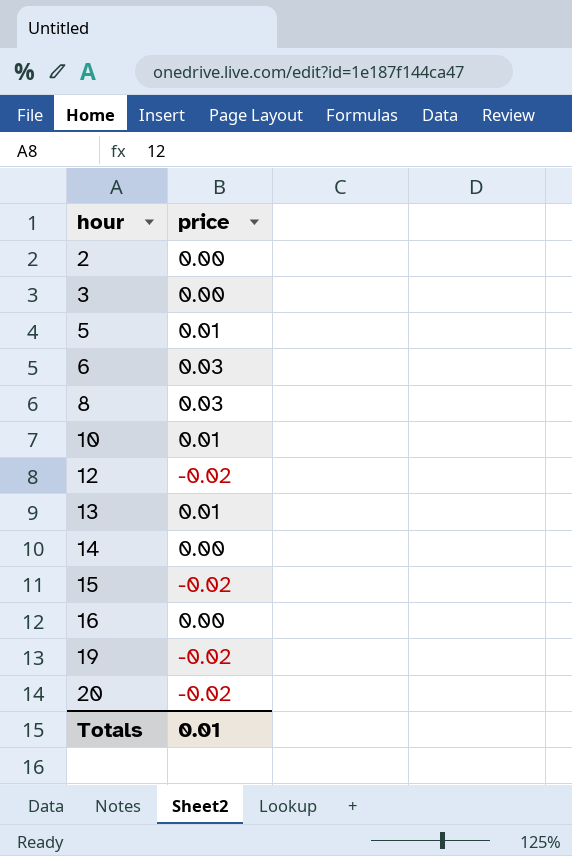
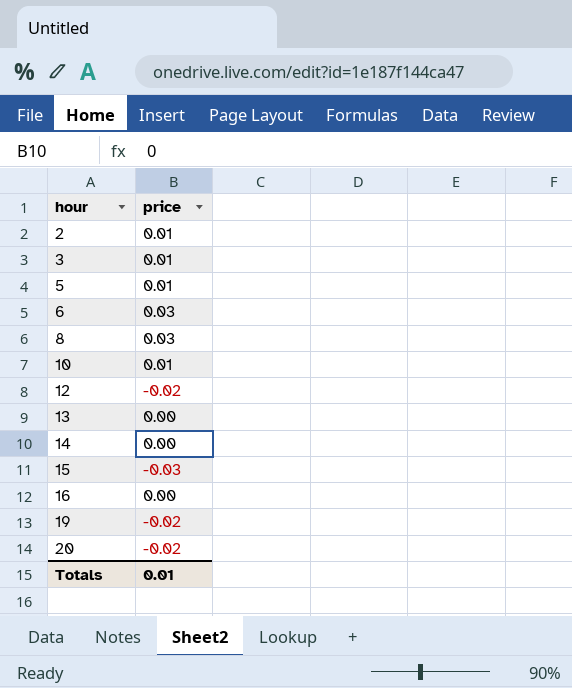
2 | price: 0.00 -> 0.01
3 | price: 0.00 -> 0.01
13 | price: 0.01 -> 0.00
15 | price: -0.02 -> -0.03

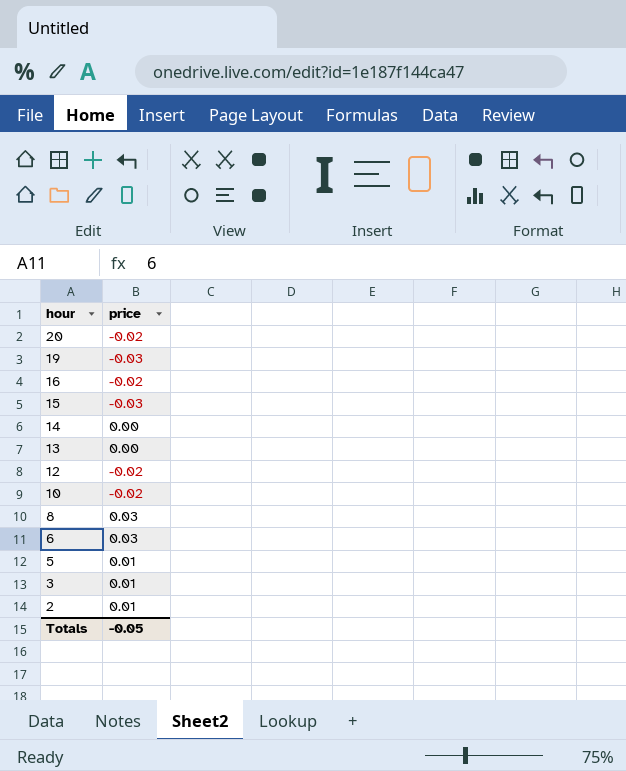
row order: hour ascending -> hour descending
19 | price: -0.02 -> -0.03
16 | price: 0.00 -> -0.02
10 | price: 0.01 -> -0.02
Totals | price: 0.01 -> -0.05

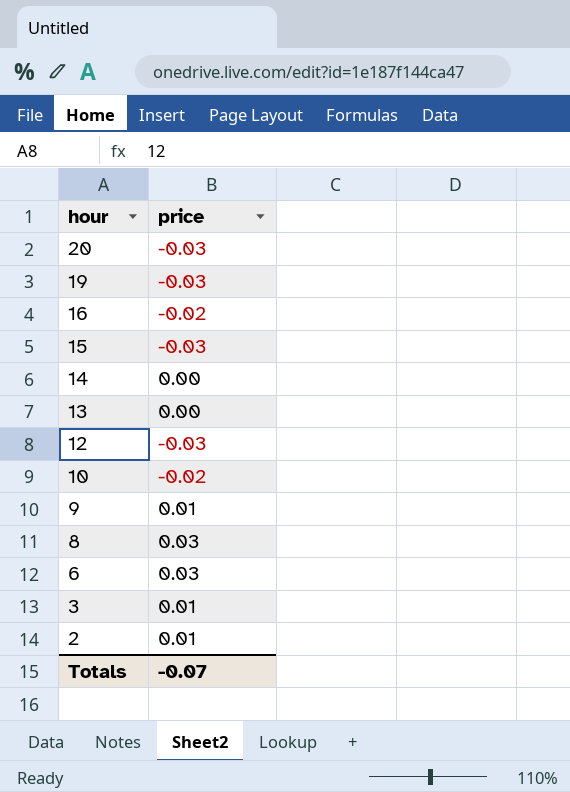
row 5: 0.01 -> none
20 | price: -0.02 -> -0.03
12 | price: -0.02 -> -0.03
row 9: none -> 0.01
Totals | price: -0.05 -> -0.07

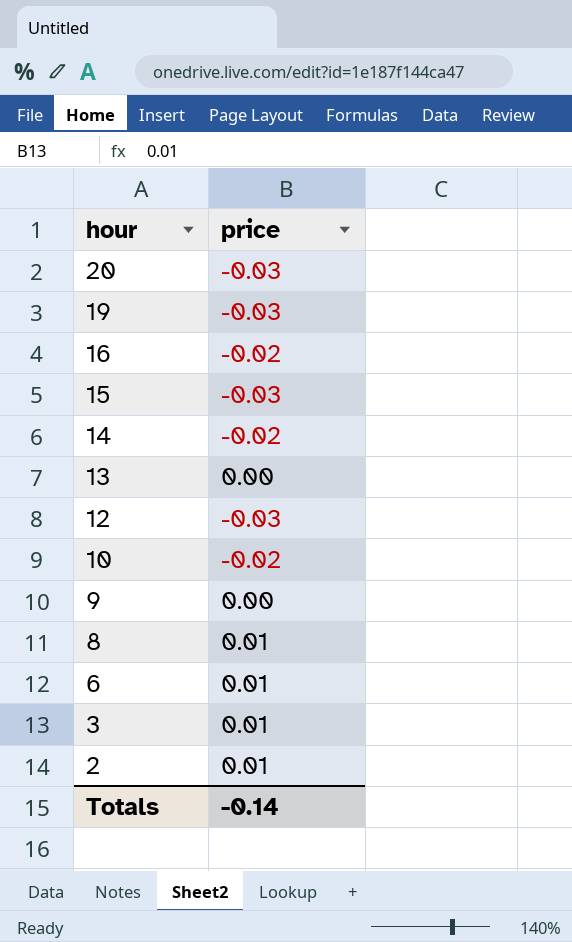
14 | price: 0.00 -> -0.02
9 | price: 0.01 -> 0.00
8 | price: 0.03 -> 0.01
6 | price: 0.03 -> 0.01
Totals | price: -0.07 -> -0.14

